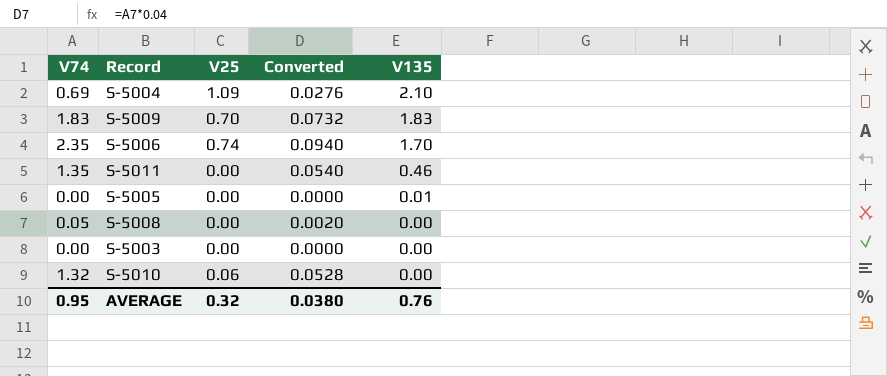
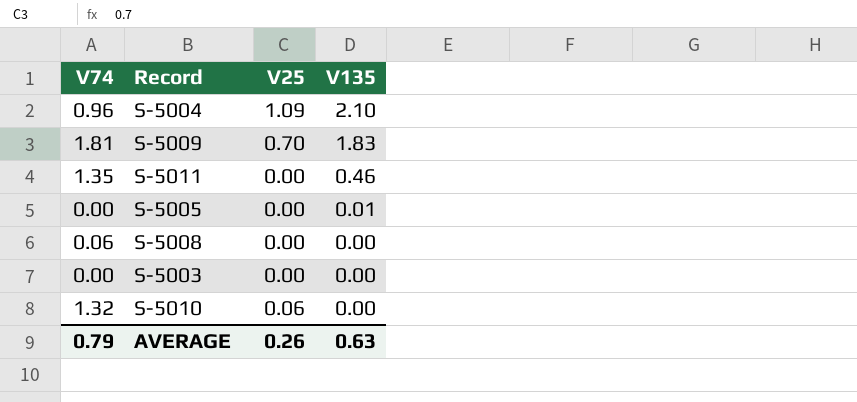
column Converted | formula: [V74] * 0.04 -> none
row S-5006: 2.35 | 0.74 | 0.0940 | 1.70 -> none
S-5004 | V74: 0.69 -> 0.96
S-5009 | V74: 1.83 -> 1.81
S-5008 | V74: 0.05 -> 0.06
AVERAGE | V74: 0.95 -> 0.79
AVERAGE | V25: 0.32 -> 0.26
AVERAGE | V135: 0.76 -> 0.63

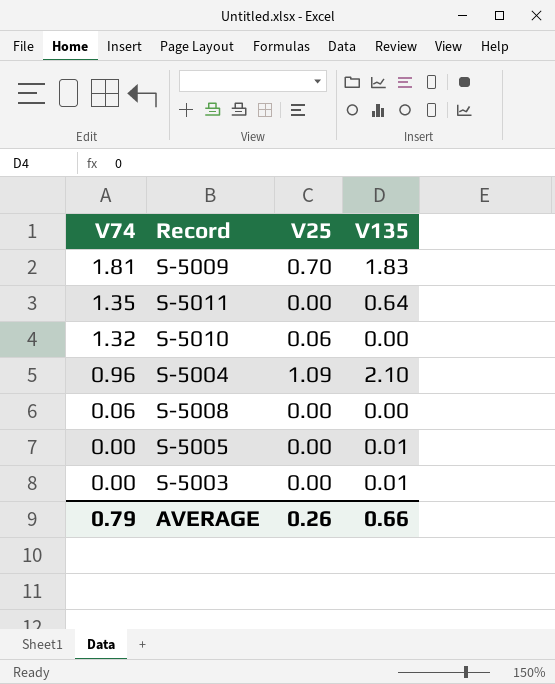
row order: V135 descending -> V74 descending
S-5011 | V135: 0.46 -> 0.64
S-5003 | V135: 0.00 -> 0.01
AVERAGE | V135: 0.63 -> 0.66

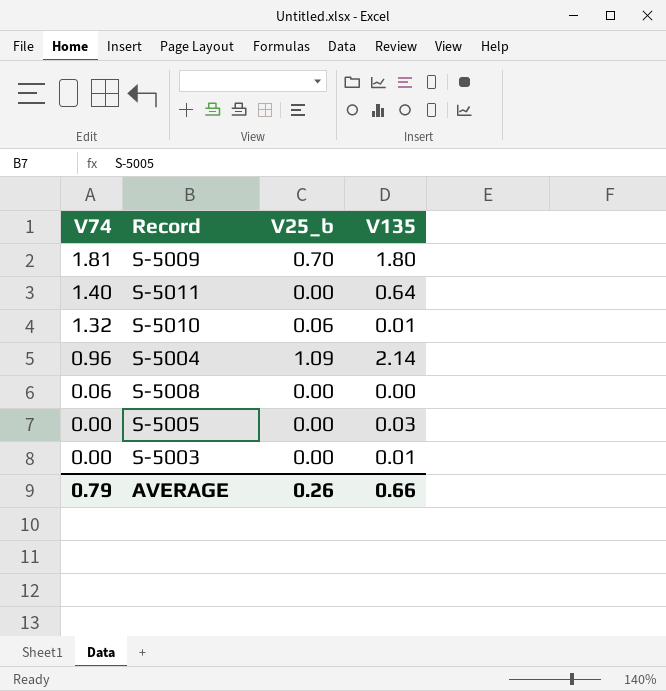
column name: V25 -> V25_b
S-5009 | V135: 1.83 -> 1.80
S-5011 | V74: 1.35 -> 1.40
S-5010 | V135: 0.00 -> 0.01
S-5004 | V135: 2.10 -> 2.14
S-5005 | V135: 0.01 -> 0.03

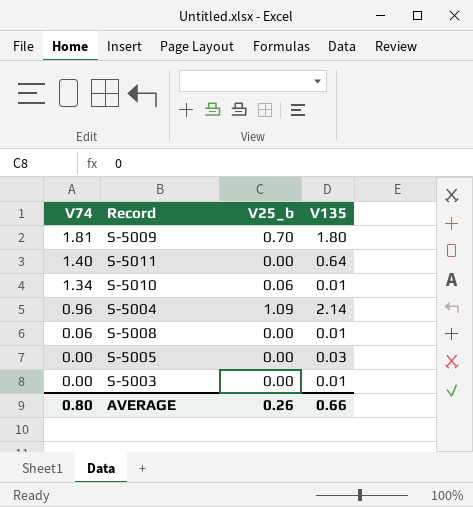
S-5010 | V74: 1.32 -> 1.34
S-5008 | V135: 0.00 -> 0.01
AVERAGE | V74: 0.79 -> 0.80

